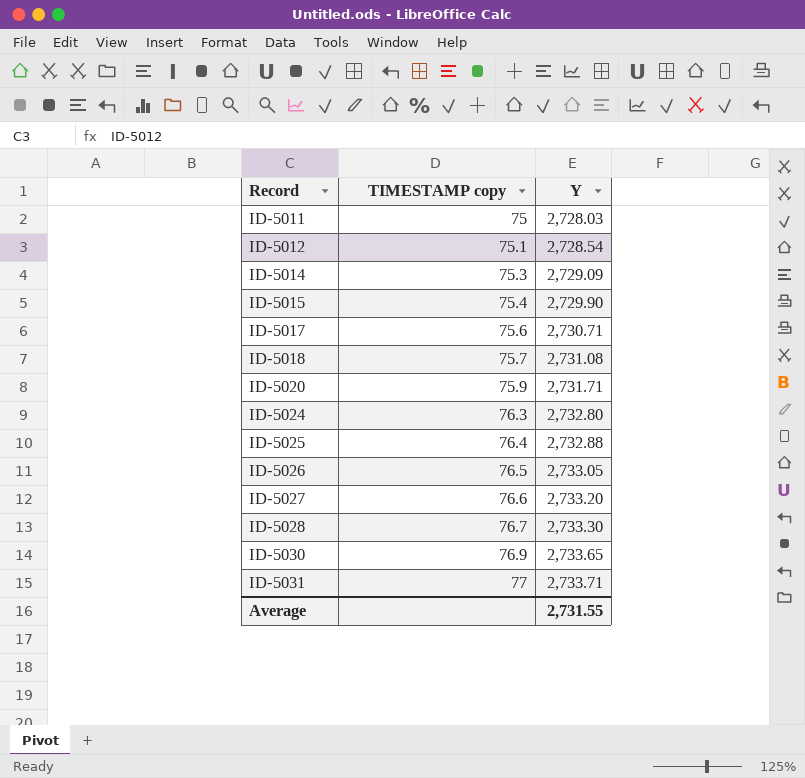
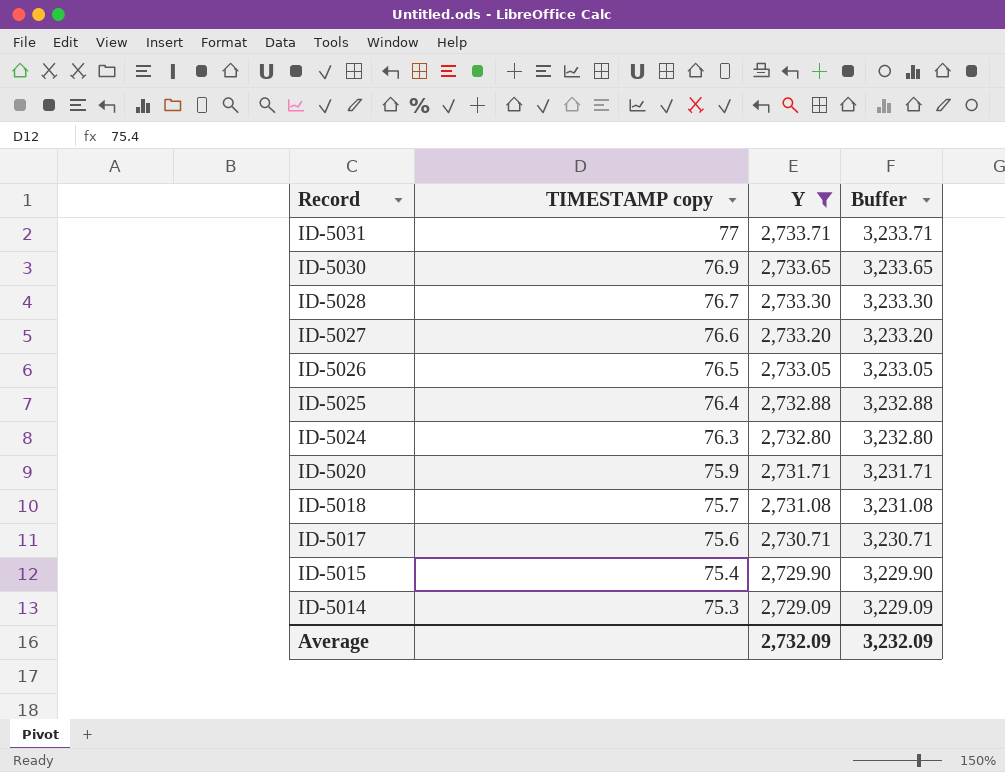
filter: none -> Y >= 2,729.09
row order: Record ascending -> Record descending
column Buffer | formula: none -> [Y] + 500
Average | Y: 2,731.55 -> 2,732.09

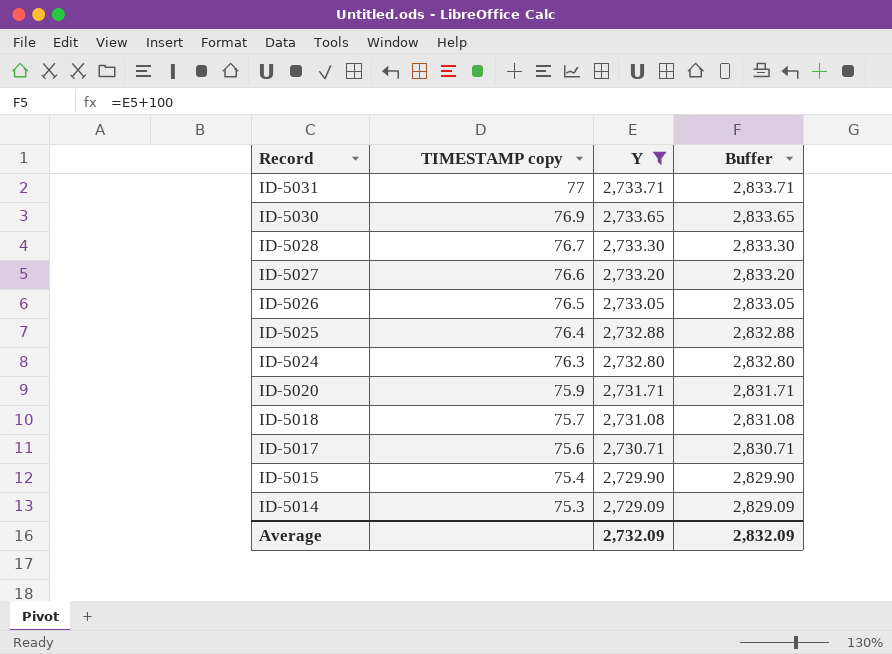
column Buffer | formula: [Y] + 500 -> [Y] + 100
Average | Buffer: 3,232.09 -> 2,832.09

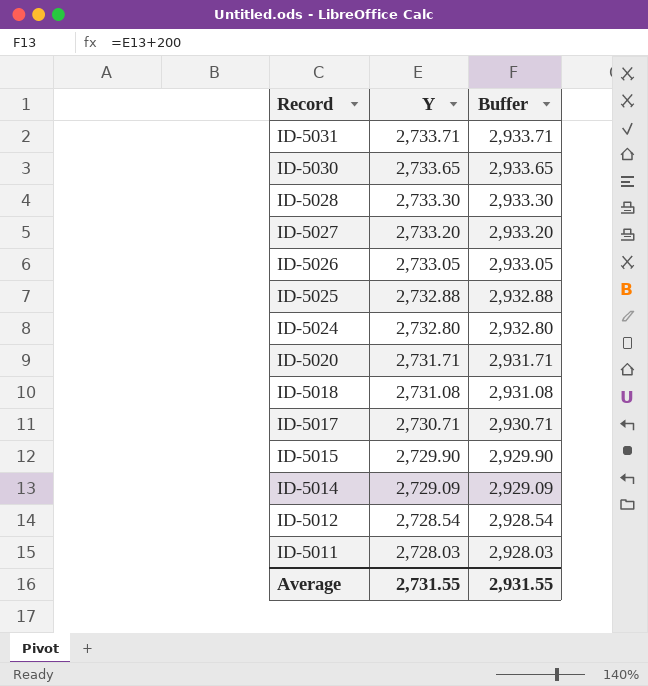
filter: Y >= 2,729.09 -> none
column TIMESTAMP copy | position: 2 -> none
column Buffer | formula: [Y] + 100 -> [Y] + 200
Average | Y: 2,732.09 -> 2,731.55
Average | Buffer: 2,832.09 -> 2,931.55

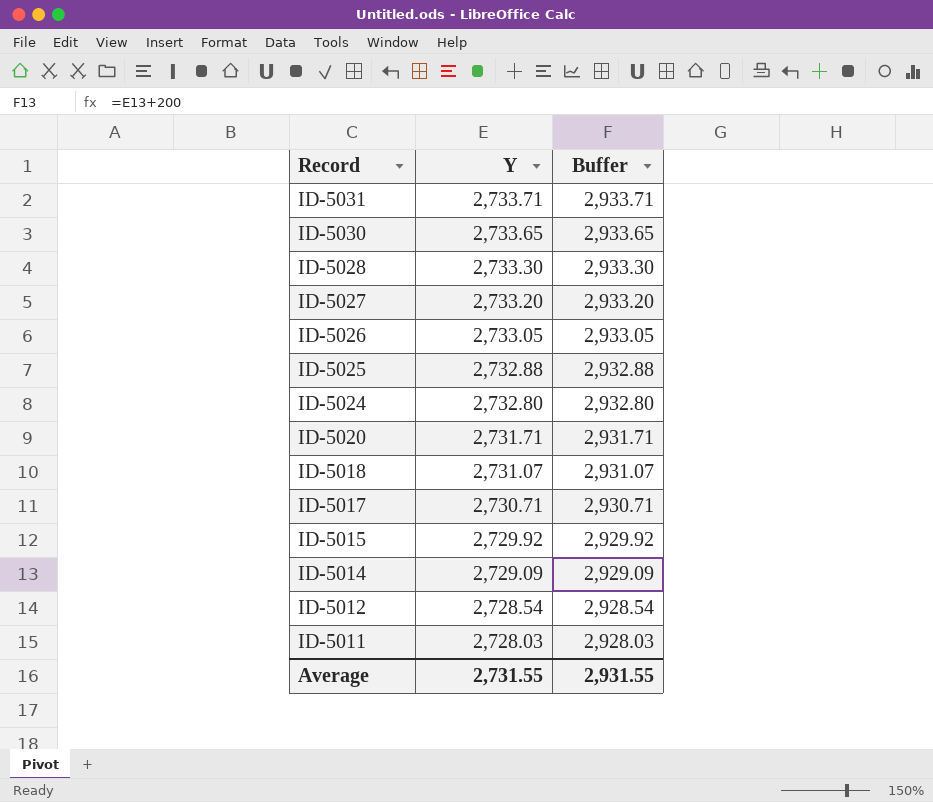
ID-5018 | Y: 2,731.08 -> 2,731.07
ID-5018 | Buffer: 2,931.08 -> 2,931.07
ID-5015 | Y: 2,729.90 -> 2,729.92
ID-5015 | Buffer: 2,929.90 -> 2,929.92

